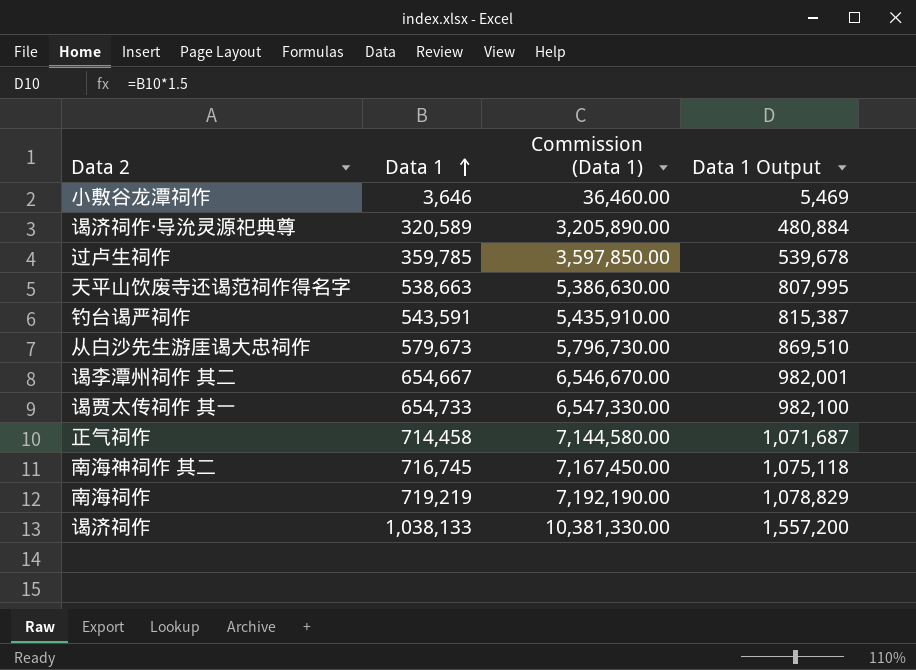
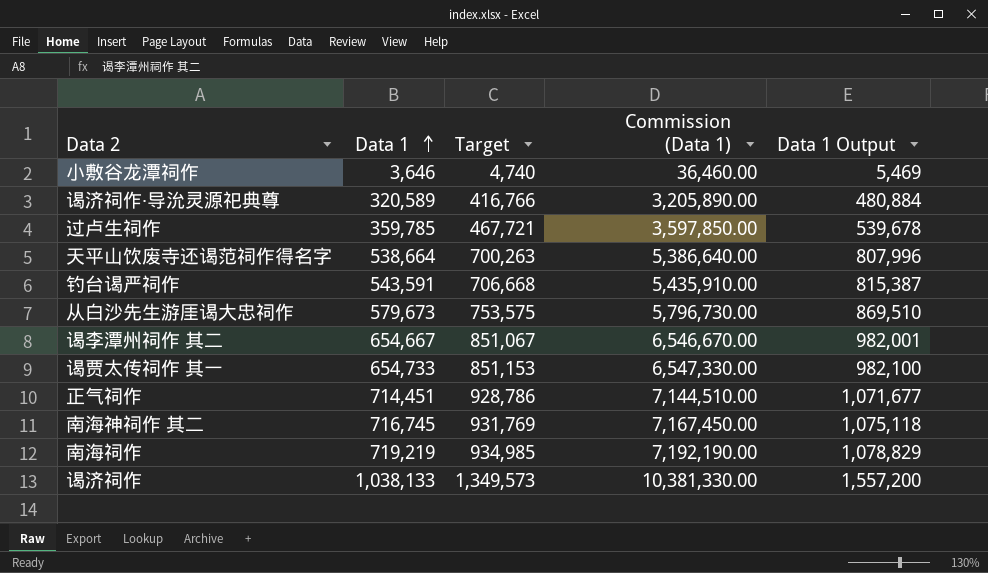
column Target | formula: none -> [Data 1] * 1.3
天平山饮废寺还谒范祠作得名字 | Data 1: 538,663 -> 538,664
天平山饮废寺还谒范祠作得名字 | Commission (Data 1): 5,386,630.00 -> 5,386,640.00
天平山饮废寺还谒范祠作得名字 | Data 1 Output: 807,995 -> 807,996
正气祠作 | Data 1: 714,458 -> 714,451
正气祠作 | Commission (Data 1): 7,144,580.00 -> 7,144,510.00
正气祠作 | Data 1 Output: 1,071,687 -> 1,071,677

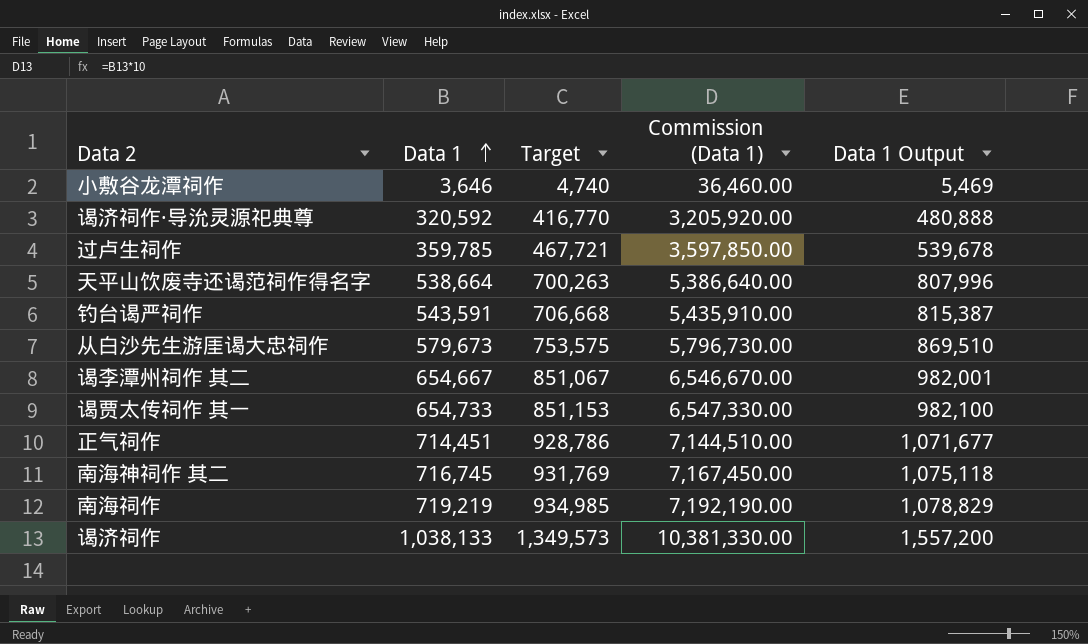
谒济祠作·导沇灵源祀典尊 | Data 1: 320,589 -> 320,592
谒济祠作·导沇灵源祀典尊 | Target: 416,766 -> 416,770
谒济祠作·导沇灵源祀典尊 | Commission (Data 1): 3,205,890.00 -> 3,205,920.00
谒济祠作·导沇灵源祀典尊 | Data 1 Output: 480,884 -> 480,888

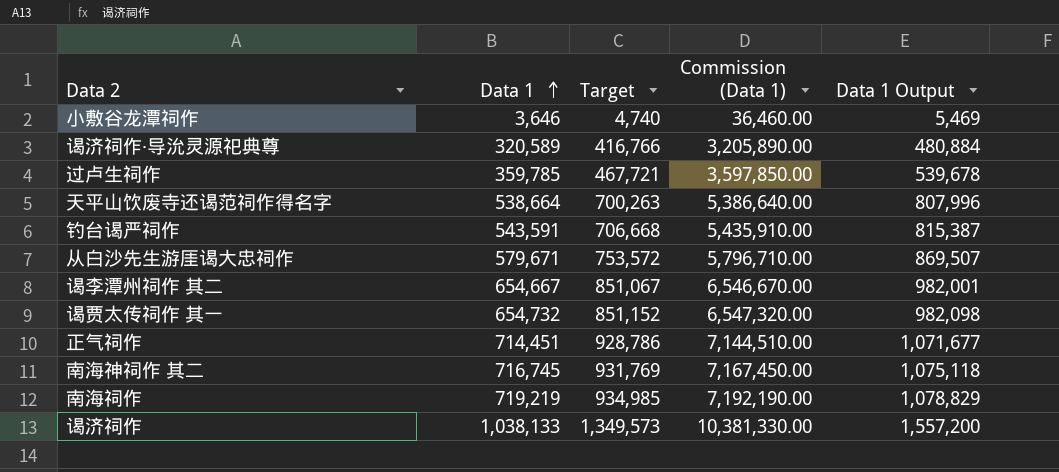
谒济祠作·导沇灵源祀典尊 | Data 1: 320,592 -> 320,589
谒济祠作·导沇灵源祀典尊 | Target: 416,770 -> 416,766
谒济祠作·导沇灵源祀典尊 | Commission (Data 1): 3,205,920.00 -> 3,205,890.00
谒济祠作·导沇灵源祀典尊 | Data 1 Output: 480,888 -> 480,884
从白沙先生游厓谒大忠祠作 | Data 1: 579,673 -> 579,671
从白沙先生游厓谒大忠祠作 | Target: 753,575 -> 753,572
从白沙先生游厓谒大忠祠作 | Commission (Data 1): 5,796,730.00 -> 5,796,710.00
从白沙先生游厓谒大忠祠作 | Data 1 Output: 869,510 -> 869,507
谒贾太传祠作 其一 | Data 1: 654,733 -> 654,732
谒贾太传祠作 其一 | Target: 851,153 -> 851,152
谒贾太传祠作 其一 | Commission (Data 1): 6,547,330.00 -> 6,547,320.00
谒贾太传祠作 其一 | Data 1 Output: 982,100 -> 982,098

